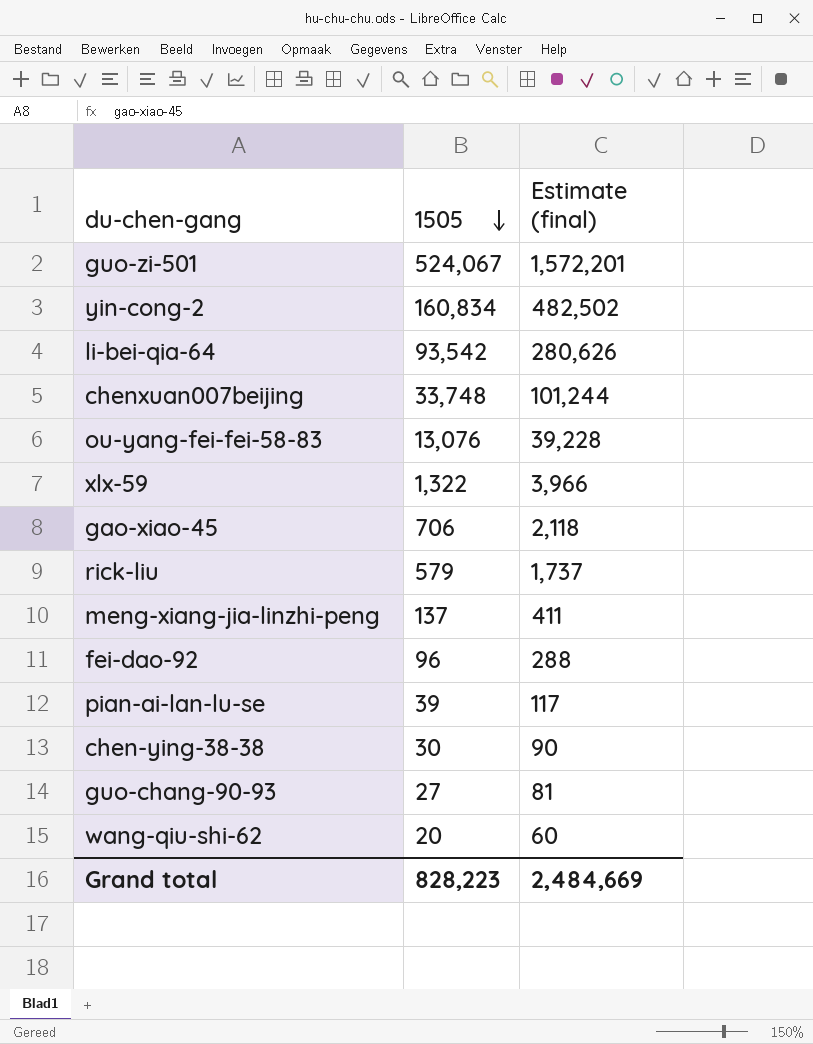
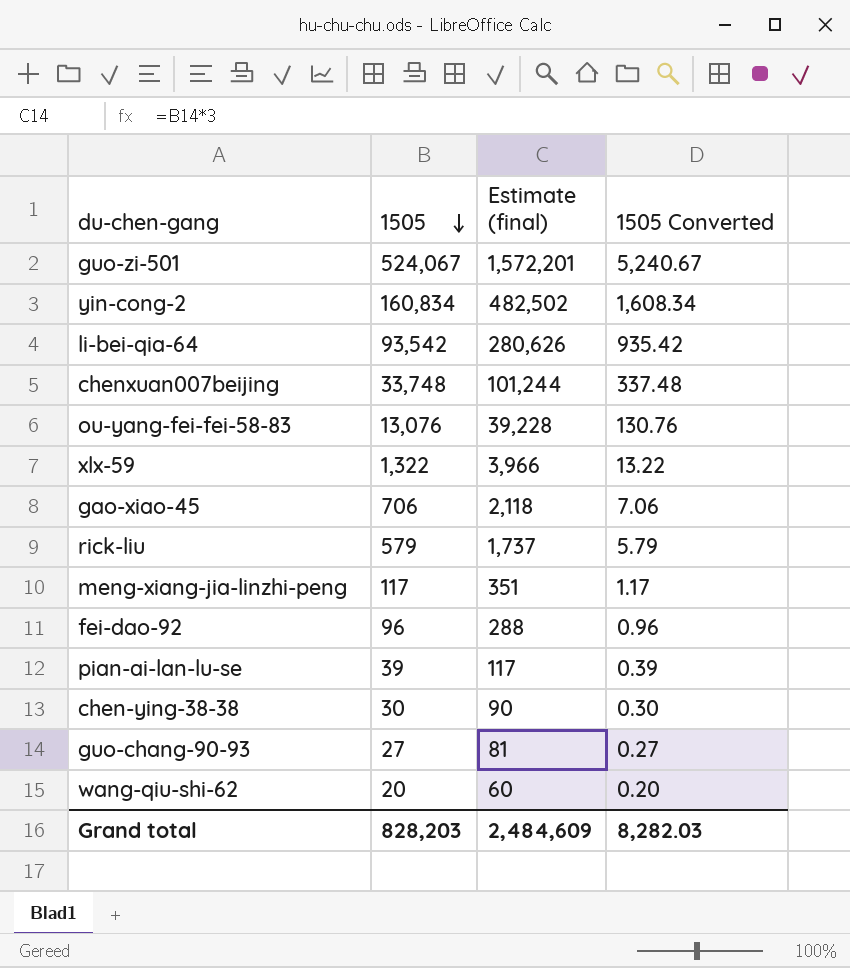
column 1505 Converted | formula: none -> [1505] * 0.01
meng-xiang-jia-linzhi-peng | 1505: 137 -> 117
meng-xiang-jia-linzhi-peng | Estimate (final): 411 -> 351
Grand total | 1505: 828,223 -> 828,203
Grand total | Estimate (final): 2,484,669 -> 2,484,609

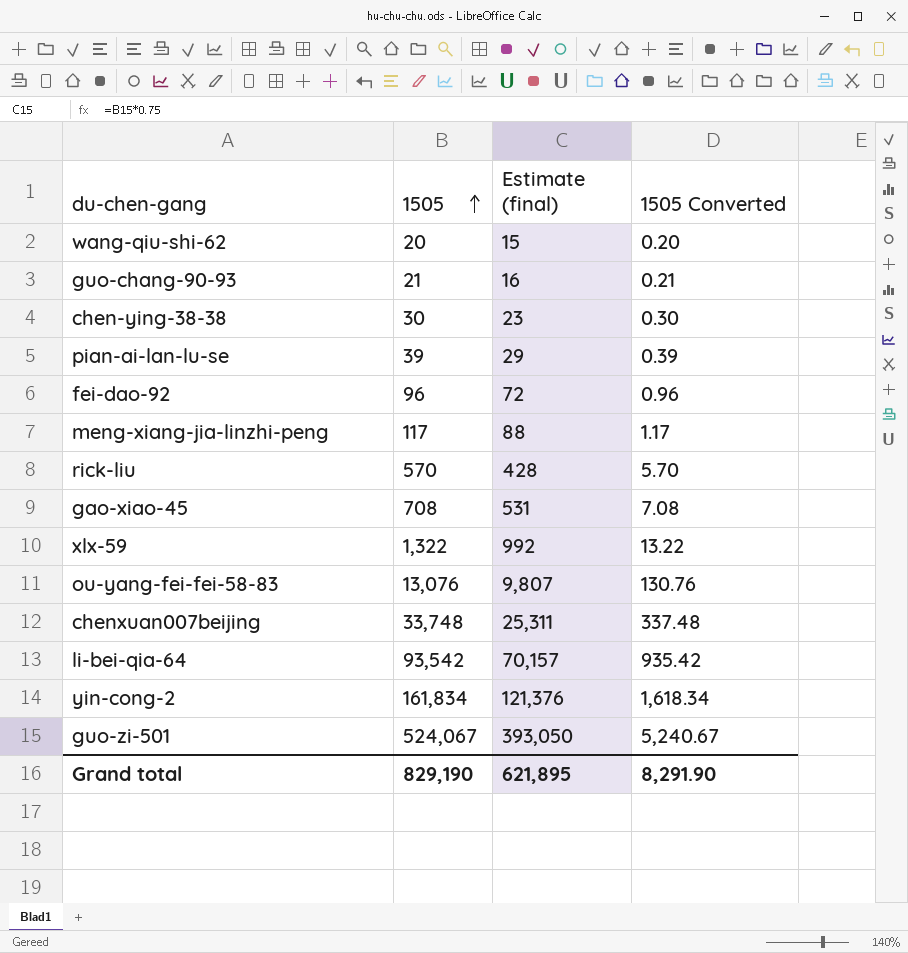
row order: 1505 descending -> 1505 ascending
column Estimate (final) | formula: [1505] * 3 -> [1505] * 0.75
guo-chang-90-93 | 1505: 27 -> 21
guo-chang-90-93 | 1505 Converted: 0.27 -> 0.21
rick-liu | 1505: 579 -> 570
rick-liu | 1505 Converted: 5.79 -> 5.70
gao-xiao-45 | 1505: 706 -> 708
gao-xiao-45 | 1505 Converted: 7.06 -> 7.08
yin-cong-2 | 1505: 160,834 -> 161,834
yin-cong-2 | 1505 Converted: 1,608.34 -> 1,618.34
Grand total | 1505: 828,203 -> 829,190
Grand total | Estimate (final): 2,484,609 -> 621,895
Grand total | 1505 Converted: 8,282.03 -> 8,291.90

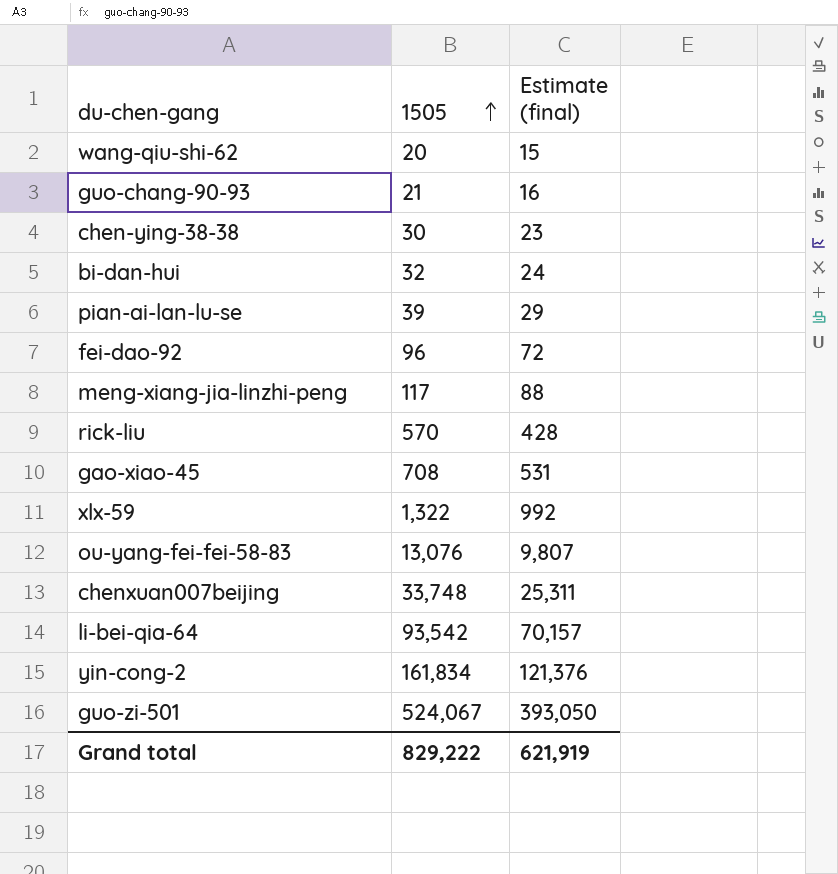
column 1505 Converted | formula: [1505] * 0.01 -> none
row bi-dan-hui: none -> 32 | 24
Grand total | 1505: 829,190 -> 829,222
Grand total | Estimate (final): 621,895 -> 621,919

